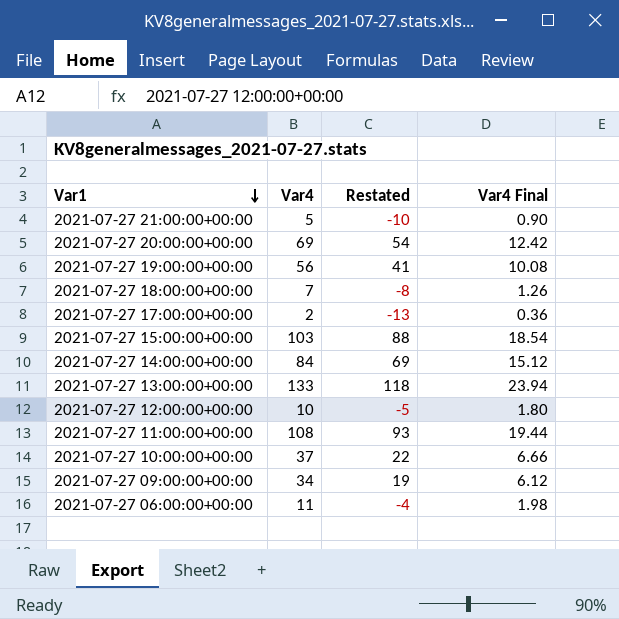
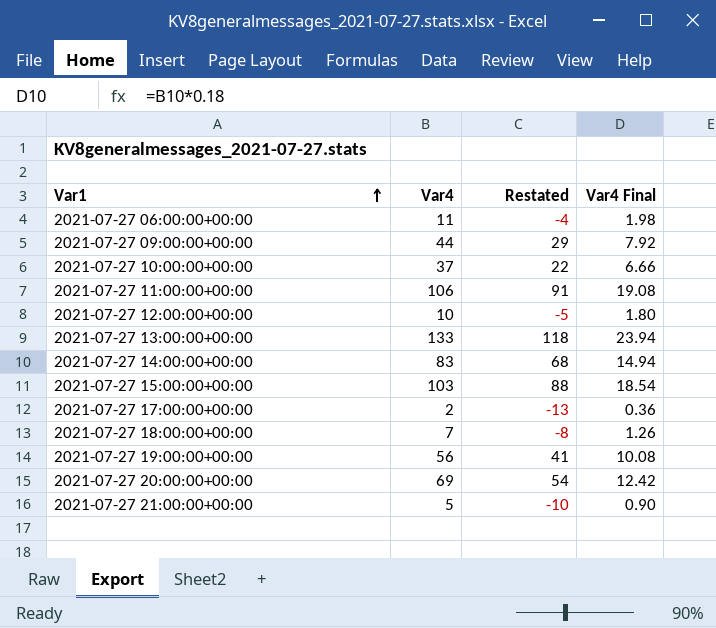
row order: Var1 descending -> Var1 ascending
2021-07-27 09:00:00+00:00 | Var4: 34 -> 44
2021-07-27 09:00:00+00:00 | Restated: 19 -> 29
2021-07-27 09:00:00+00:00 | Var4 Final: 6.12 -> 7.92
2021-07-27 11:00:00+00:00 | Var4: 108 -> 106
2021-07-27 11:00:00+00:00 | Restated: 93 -> 91
2021-07-27 11:00:00+00:00 | Var4 Final: 19.44 -> 19.08
2021-07-27 14:00:00+00:00 | Var4: 84 -> 83
2021-07-27 14:00:00+00:00 | Restated: 69 -> 68
2021-07-27 14:00:00+00:00 | Var4 Final: 15.12 -> 14.94

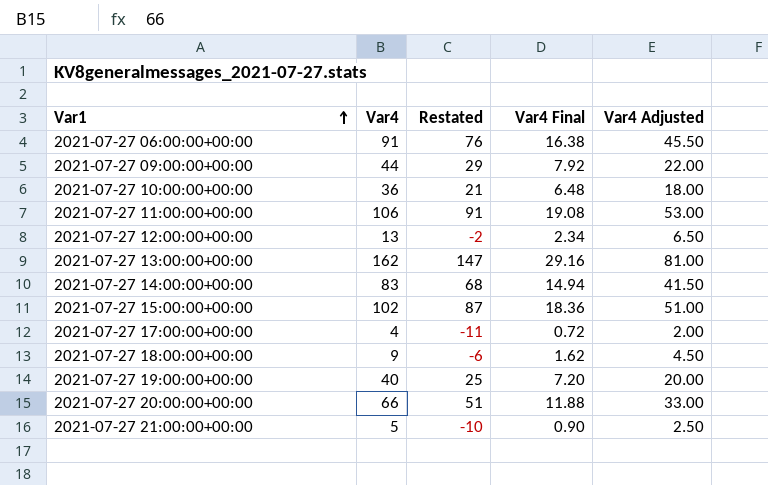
column Var4 Adjusted | formula: none -> [Var4] * 0.5
2021-07-27 06:00:00+00:00 | Var4: 11 -> 91
2021-07-27 06:00:00+00:00 | Restated: -4 -> 76
2021-07-27 06:00:00+00:00 | Var4 Final: 1.98 -> 16.38
2021-07-27 10:00:00+00:00 | Var4: 37 -> 36
2021-07-27 10:00:00+00:00 | Restated: 22 -> 21
2021-07-27 10:00:00+00:00 | Var4 Final: 6.66 -> 6.48
2021-07-27 12:00:00+00:00 | Var4: 10 -> 13
2021-07-27 12:00:00+00:00 | Restated: -5 -> -2
2021-07-27 12:00:00+00:00 | Var4 Final: 1.80 -> 2.34
2021-07-27 13:00:00+00:00 | Var4: 133 -> 162
2021-07-27 13:00:00+00:00 | Restated: 118 -> 147
2021-07-27 13:00:00+00:00 | Var4 Final: 23.94 -> 29.16
2021-07-27 15:00:00+00:00 | Var4: 103 -> 102
2021-07-27 15:00:00+00:00 | Restated: 88 -> 87
2021-07-27 15:00:00+00:00 | Var4 Final: 18.54 -> 18.36
2021-07-27 17:00:00+00:00 | Var4: 2 -> 4
2021-07-27 17:00:00+00:00 | Restated: -13 -> -11
2021-07-27 17:00:00+00:00 | Var4 Final: 0.36 -> 0.72
2021-07-27 18:00:00+00:00 | Var4: 7 -> 9
2021-07-27 18:00:00+00:00 | Restated: -8 -> -6
2021-07-27 18:00:00+00:00 | Var4 Final: 1.26 -> 1.62
2021-07-27 19:00:00+00:00 | Var4: 56 -> 40
2021-07-27 19:00:00+00:00 | Restated: 41 -> 25
2021-07-27 19:00:00+00:00 | Var4 Final: 10.08 -> 7.20
2021-07-27 20:00:00+00:00 | Var4: 69 -> 66
2021-07-27 20:00:00+00:00 | Restated: 54 -> 51
2021-07-27 20:00:00+00:00 | Var4 Final: 12.42 -> 11.88

